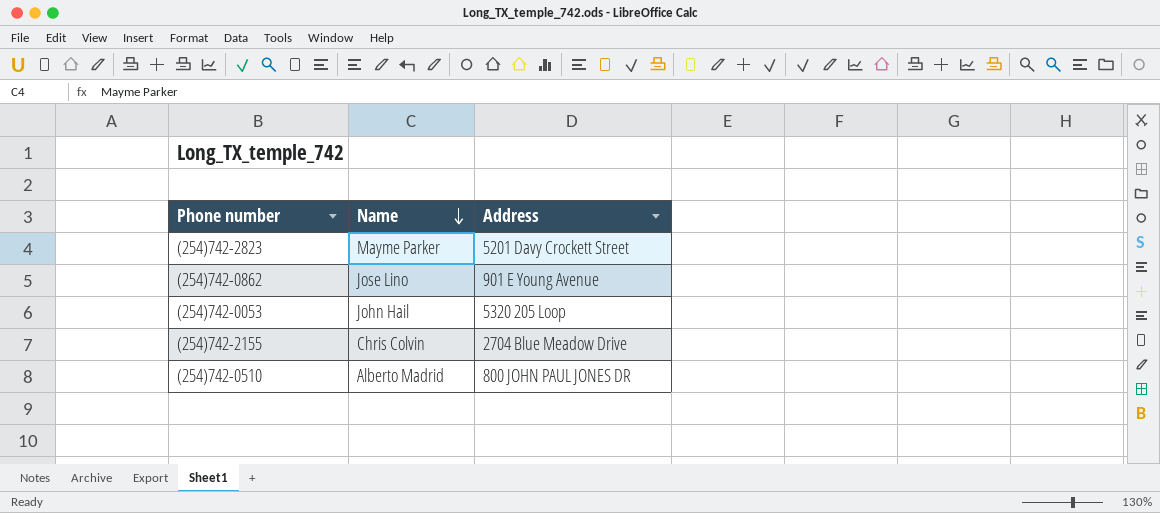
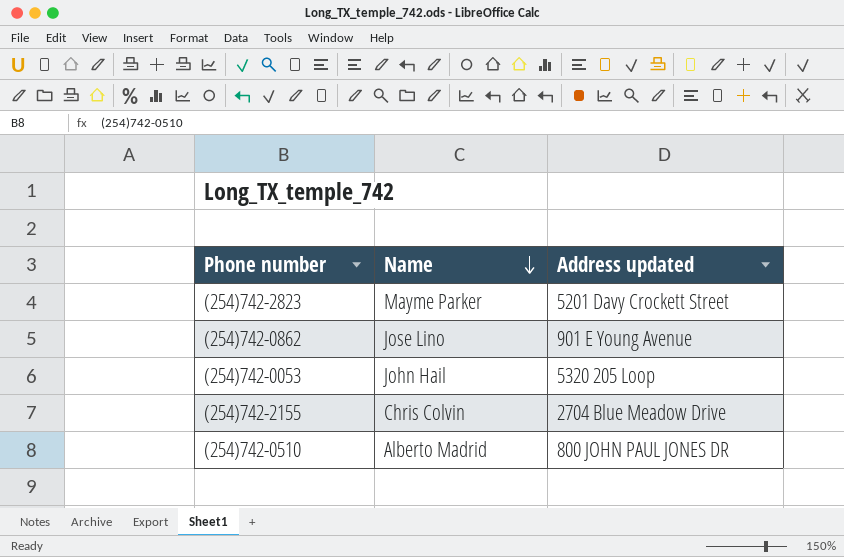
column name: Address -> Address updated

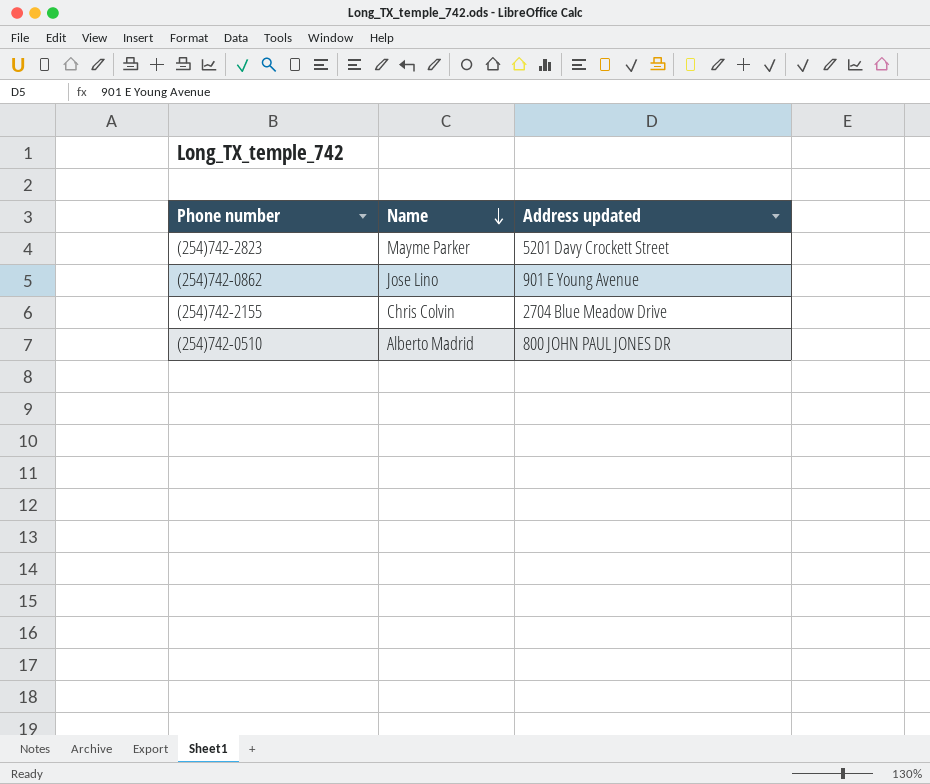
row (254)742-0053: John Hail | 5320 205 Loop -> none

